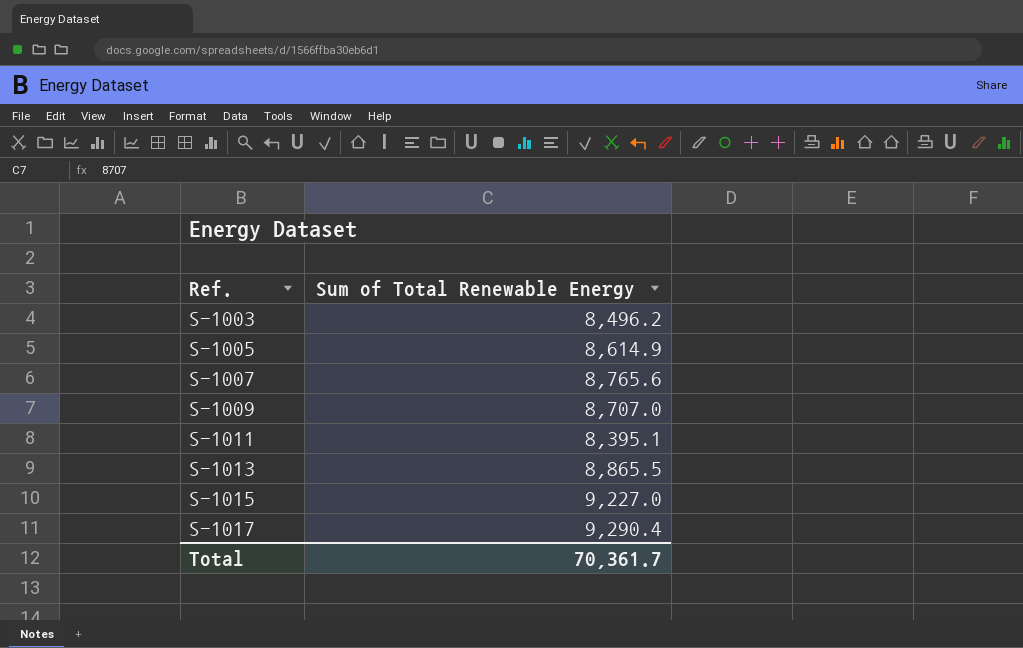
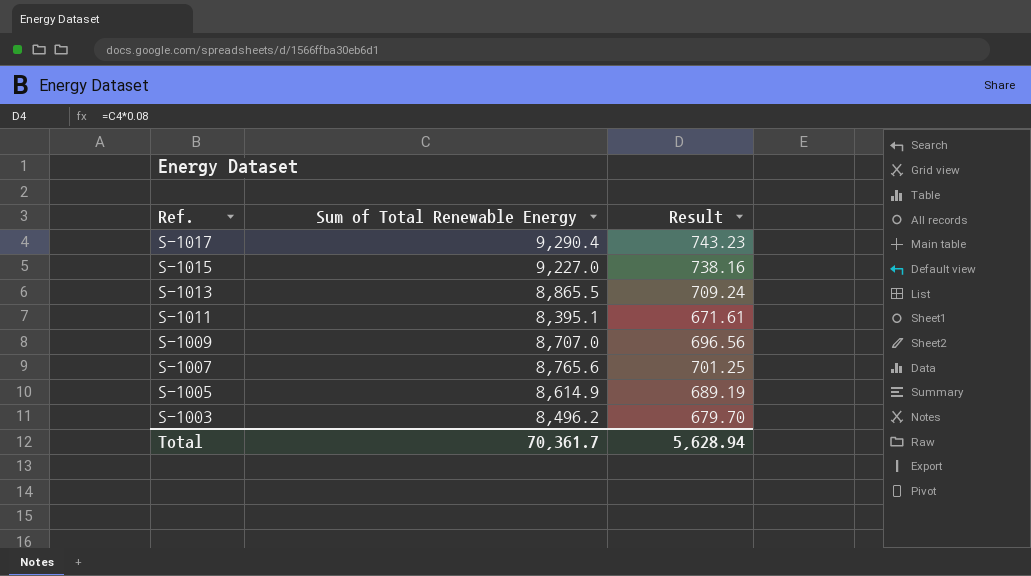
row order: Ref. ascending -> Ref. descending
column Result | formula: none -> [Sum of Total Renewable Energy] * 0.08

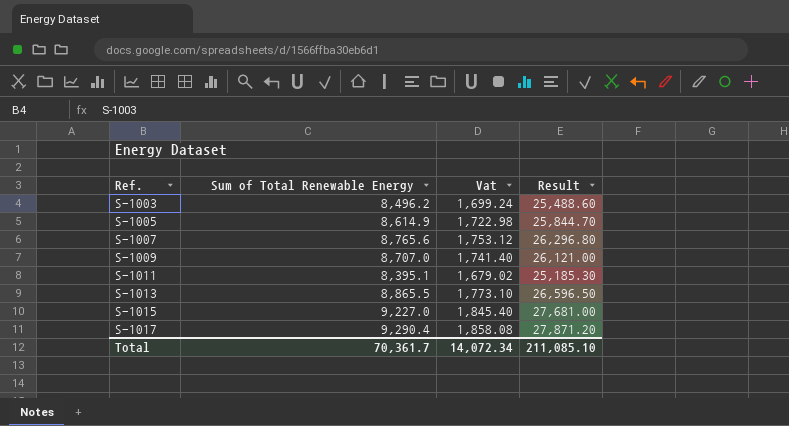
row order: Ref. descending -> Ref. ascending
column Vat | formula: none -> [Sum of Total Renewable Energy] * 0.2
column Result | formula: [Sum of Total Renewable Energy] * 0.08 -> [Sum of Total Renewable Energy] * 3
Total | Result: 5,628.94 -> 211,085.10

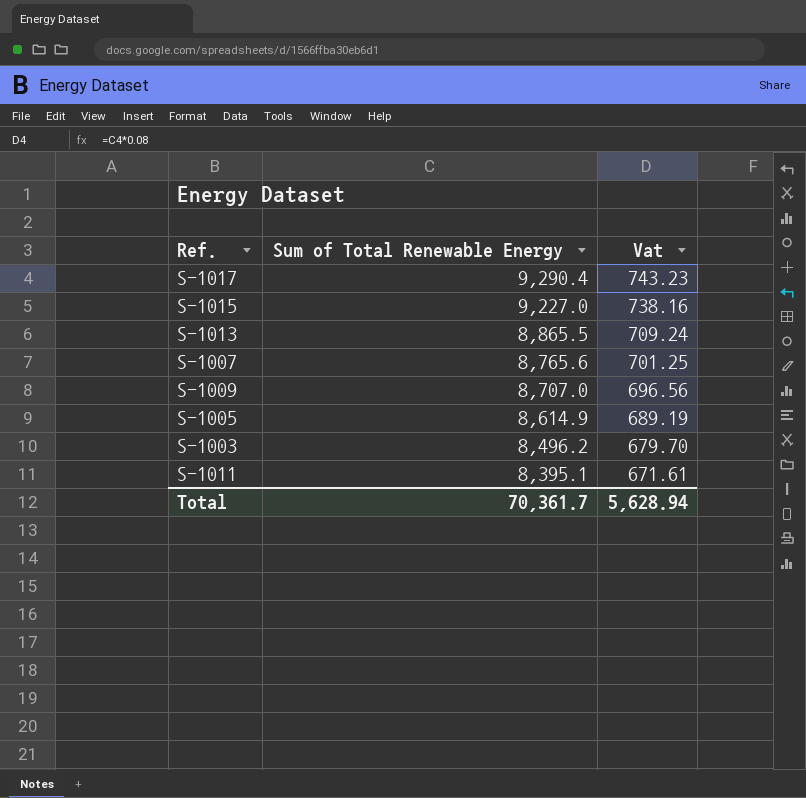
row order: Ref. ascending -> Sum of Total Renewable Energy descending
column Result | formula: [Sum of Total Renewable Energy] * 3 -> none
column Vat | formula: [Sum of Total Renewable Energy] * 0.2 -> [Sum of Total Renewable Energy] * 0.08
Total | Vat: 14,072.34 -> 5,628.94

